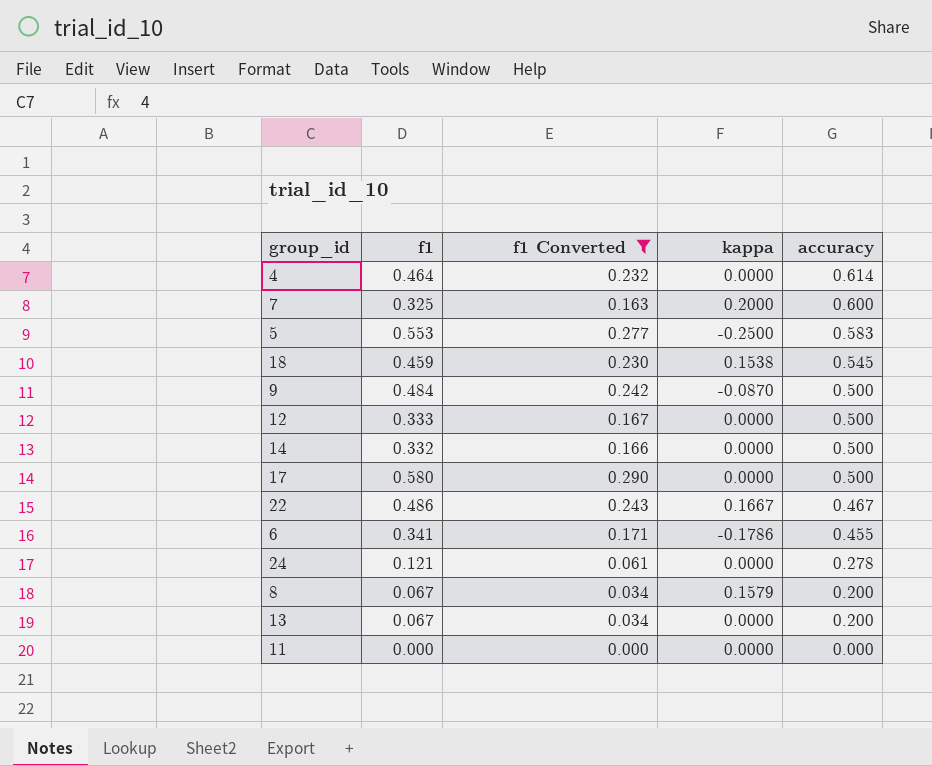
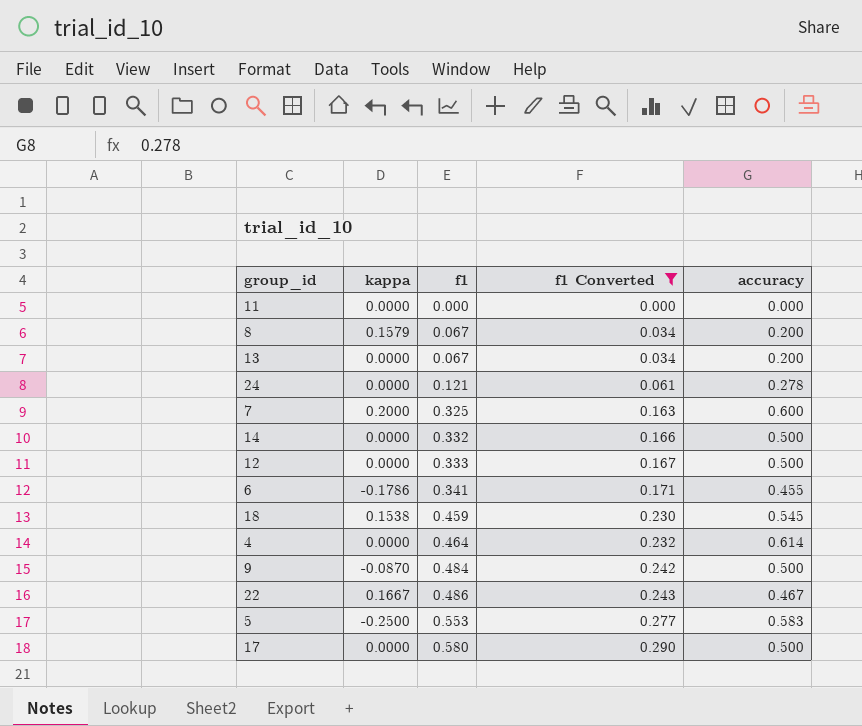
row order: accuracy descending -> f1 ascending
column kappa | position: 4 -> 2

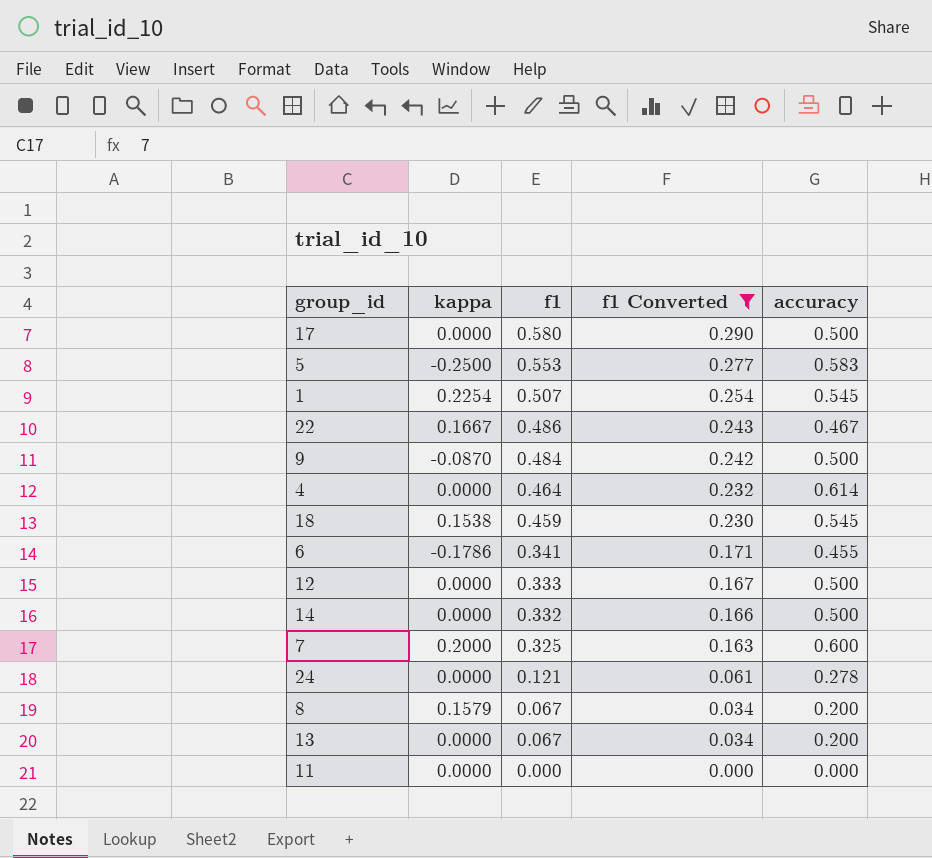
row order: f1 ascending -> f1 descending
row 1: none -> 0.2254 | 0.507 | 0.254 | 0.545

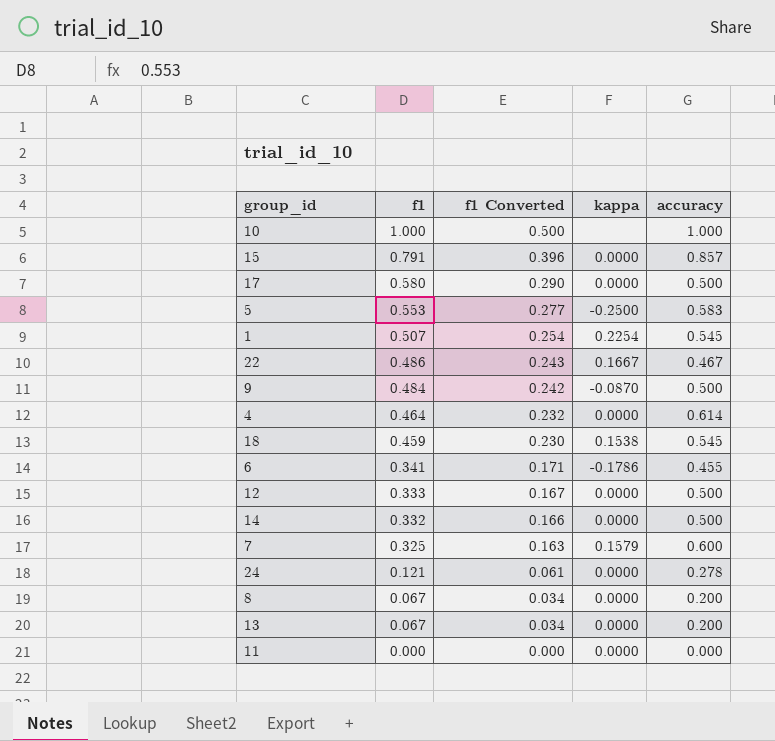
filter: f1 Converted <= 0.290 -> none
column kappa | position: 2 -> 4
7 | kappa: 0.2000 -> 0.1579
8 | kappa: 0.1579 -> 0.0000

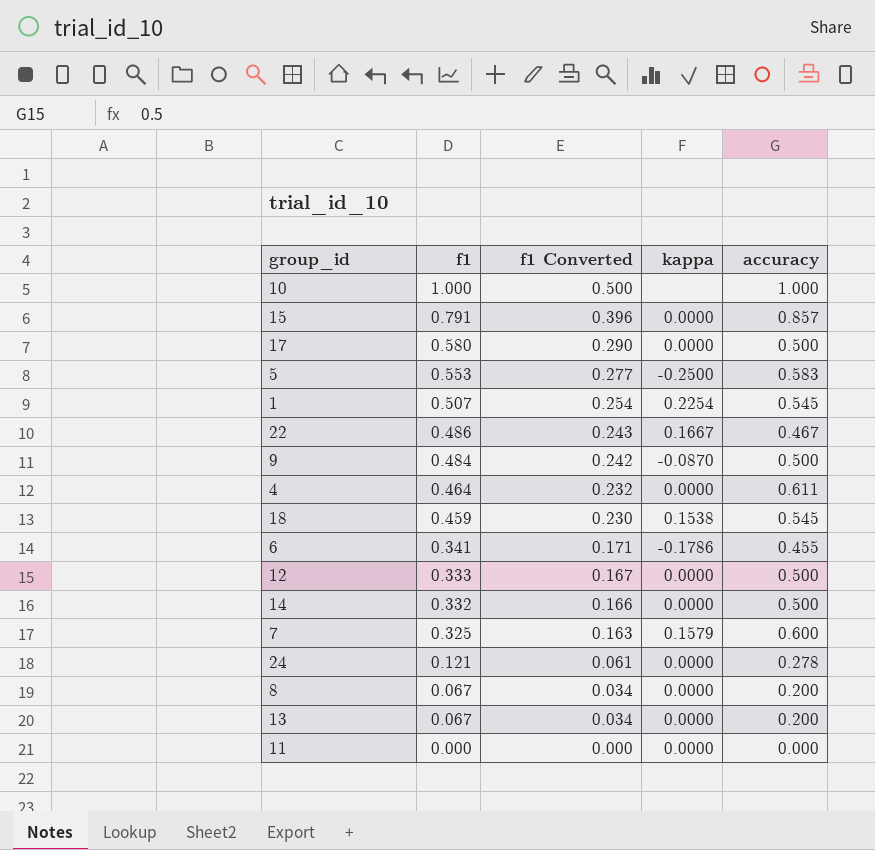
4 | accuracy: 0.614 -> 0.611

